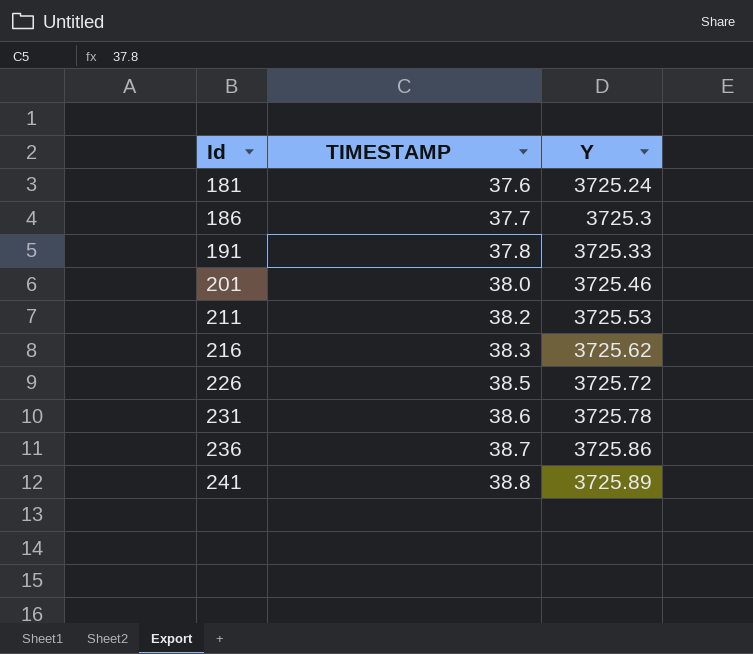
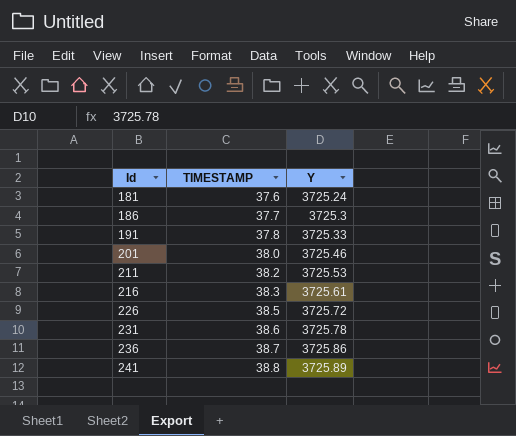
216 | Y: 3725.62 -> 3725.61

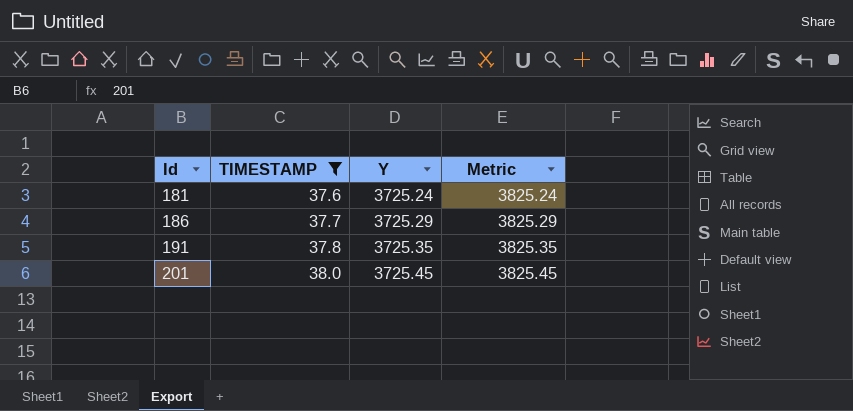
filter: none -> TIMESTAMP <= 38.0
column Metric | formula: none -> [Y] + 100
186 | Y: 3725.3 -> 3725.29
191 | Y: 3725.33 -> 3725.35
201 | Y: 3725.46 -> 3725.45

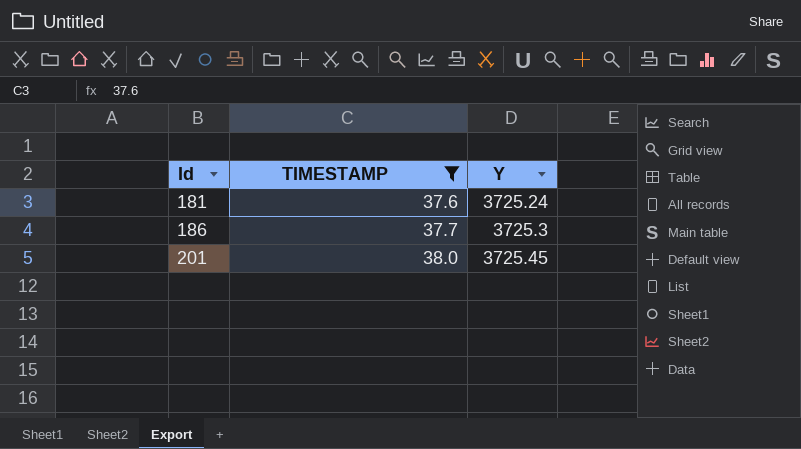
column Metric | formula: [Y] + 100 -> none
row 191: 37.8 | 3725.35 | 3825.35 -> none
186 | Y: 3725.29 -> 3725.3

